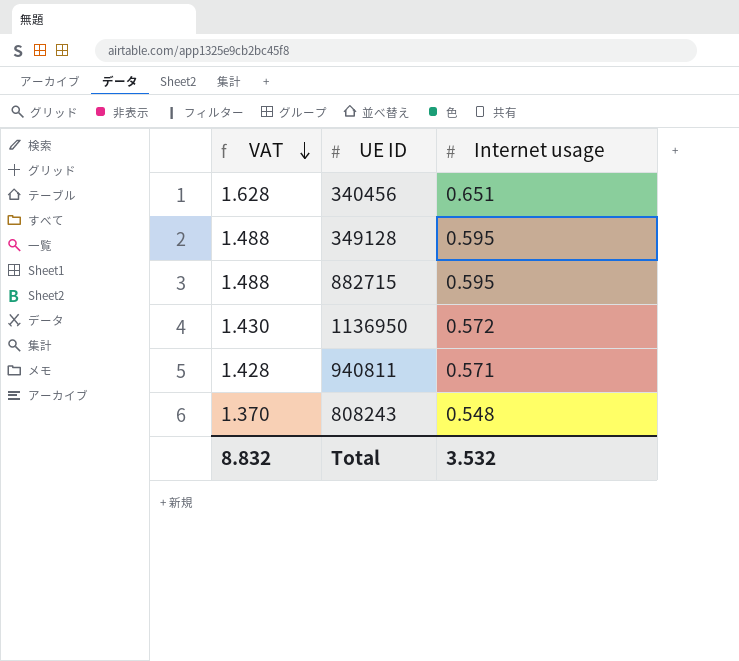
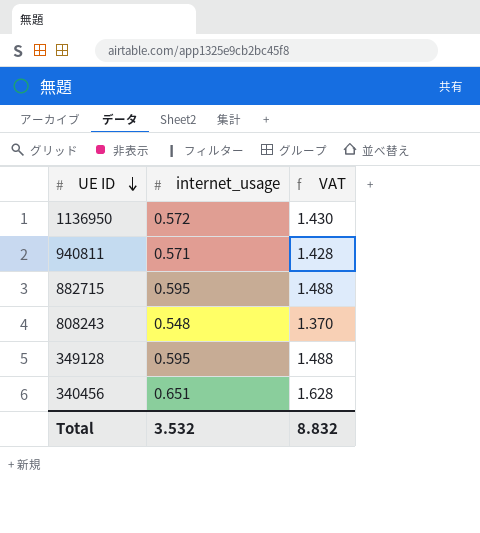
row order: VAT descending -> UE ID descending
column name: Internet usage -> internet_usage
column VAT | position: 1 -> 3

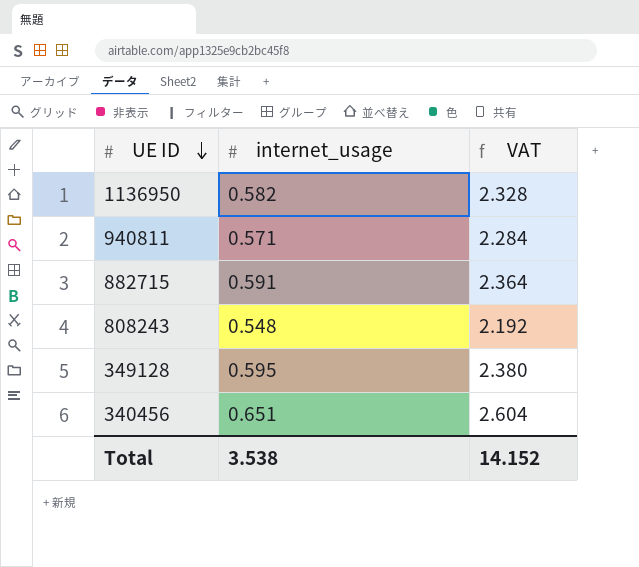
column VAT | formula: [internet_usage] * 2.5 -> [internet_usage] * 4
1136950 | internet_usage: 0.572 -> 0.582
882715 | internet_usage: 0.595 -> 0.591
Total | internet_usage: 3.532 -> 3.538
Total | VAT: 8.832 -> 14.152

